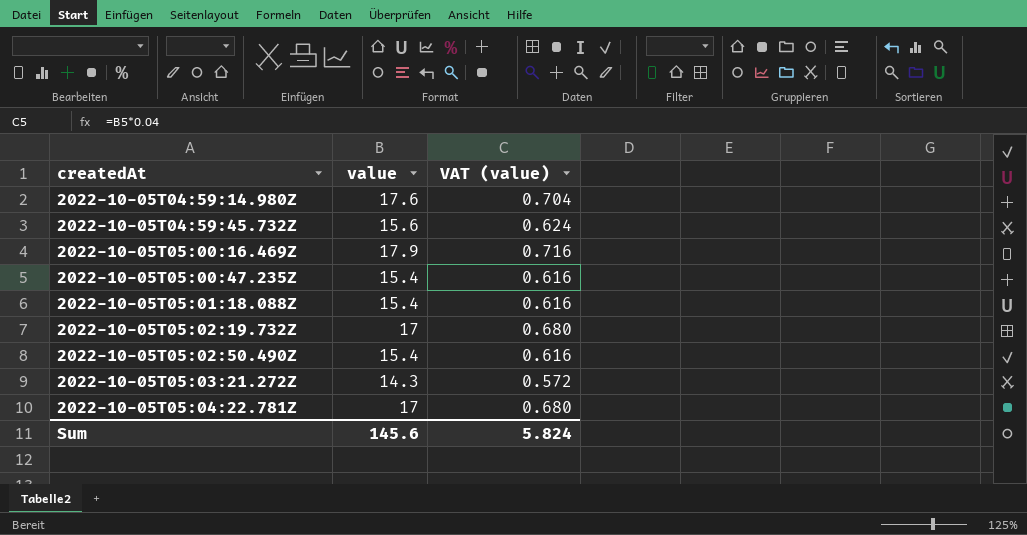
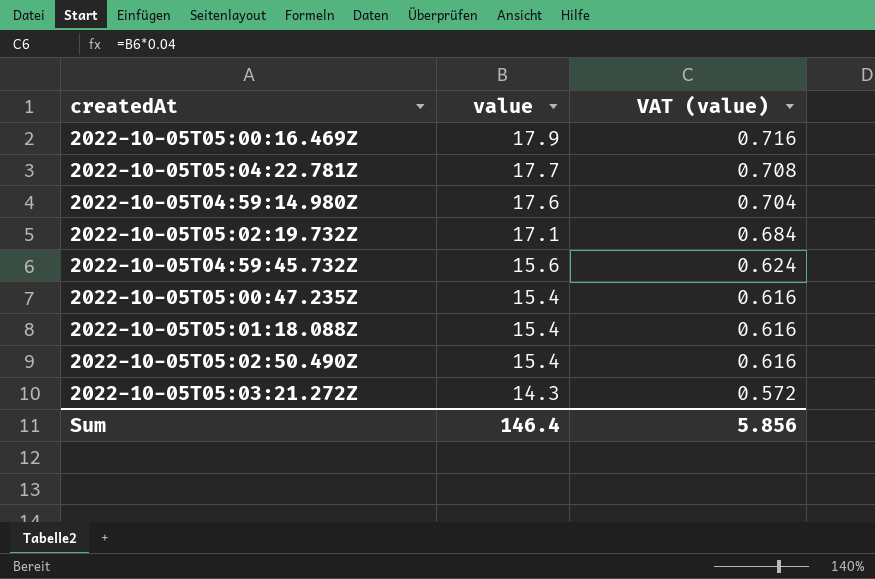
row order: createdAt ascending -> value descending
2022-10-05T05:04:22.781Z | value: 17 -> 17.7
2022-10-05T05:04:22.781Z | VAT (value): 0.680 -> 0.708
2022-10-05T05:02:19.732Z | value: 17 -> 17.1
2022-10-05T05:02:19.732Z | VAT (value): 0.680 -> 0.684
Sum | value: 145.6 -> 146.4
Sum | VAT (value): 5.824 -> 5.856

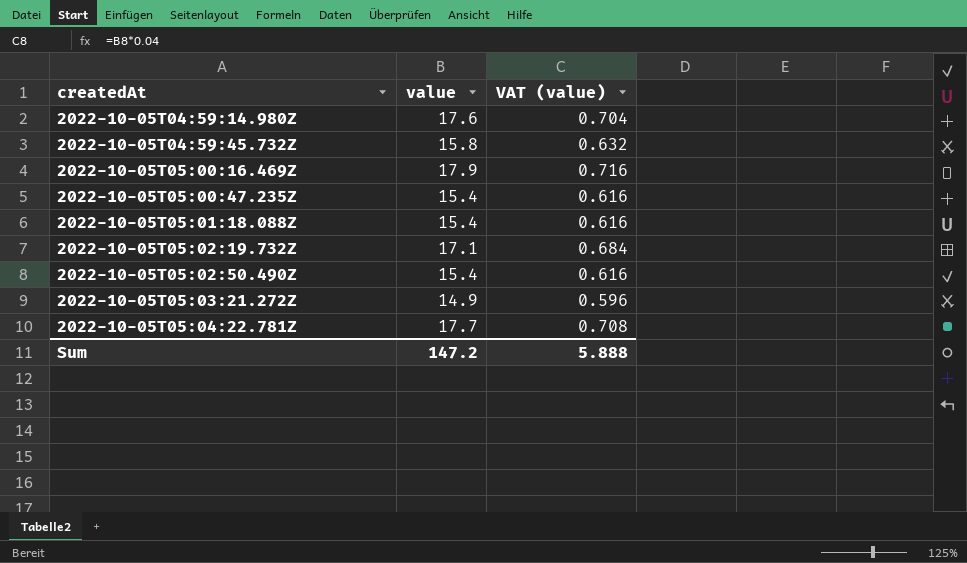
row order: value descending -> createdAt ascending
2022-10-05T04:59:45.732Z | value: 15.6 -> 15.8
2022-10-05T04:59:45.732Z | VAT (value): 0.624 -> 0.632
2022-10-05T05:03:21.272Z | value: 14.3 -> 14.9
2022-10-05T05:03:21.272Z | VAT (value): 0.572 -> 0.596
Sum | value: 146.4 -> 147.2
Sum | VAT (value): 5.856 -> 5.888

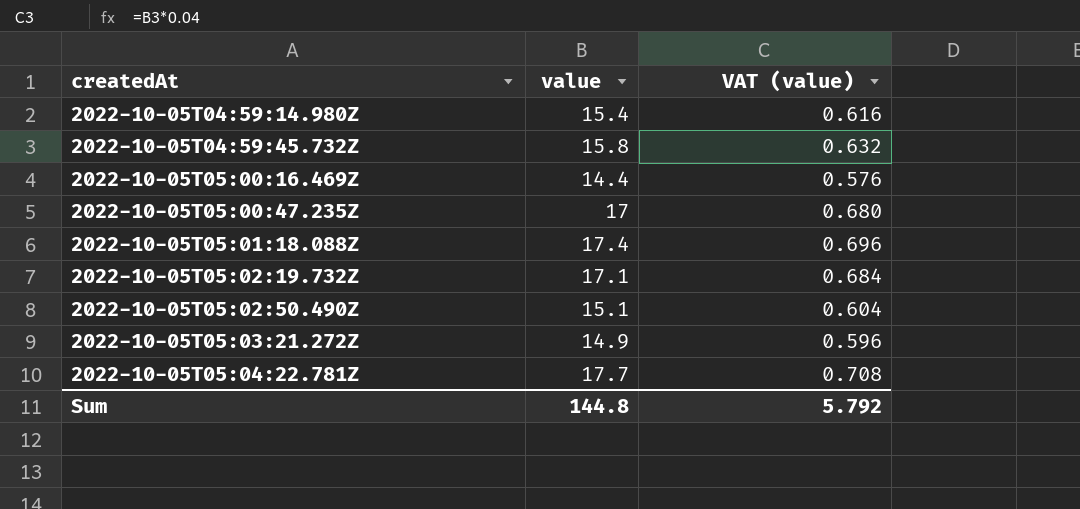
2022-10-05T04:59:14.980Z | value: 17.6 -> 15.4
2022-10-05T04:59:14.980Z | VAT (value): 0.704 -> 0.616
2022-10-05T05:00:16.469Z | value: 17.9 -> 14.4
2022-10-05T05:00:16.469Z | VAT (value): 0.716 -> 0.576
2022-10-05T05:00:47.235Z | value: 15.4 -> 17
2022-10-05T05:00:47.235Z | VAT (value): 0.616 -> 0.680
2022-10-05T05:01:18.088Z | value: 15.4 -> 17.4
2022-10-05T05:01:18.088Z | VAT (value): 0.616 -> 0.696
2022-10-05T05:02:50.490Z | value: 15.4 -> 15.1
2022-10-05T05:02:50.490Z | VAT (value): 0.616 -> 0.604
Sum | value: 147.2 -> 144.8
Sum | VAT (value): 5.888 -> 5.792

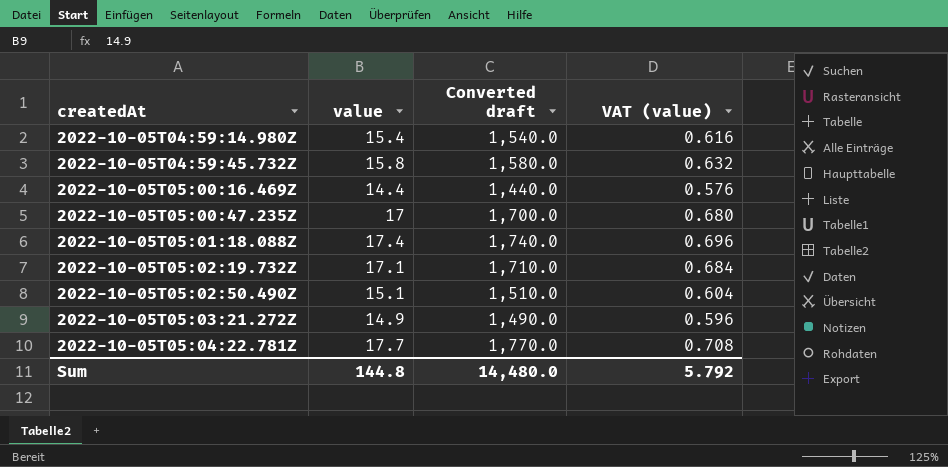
column Converted draft | formula: none -> [value] * 100

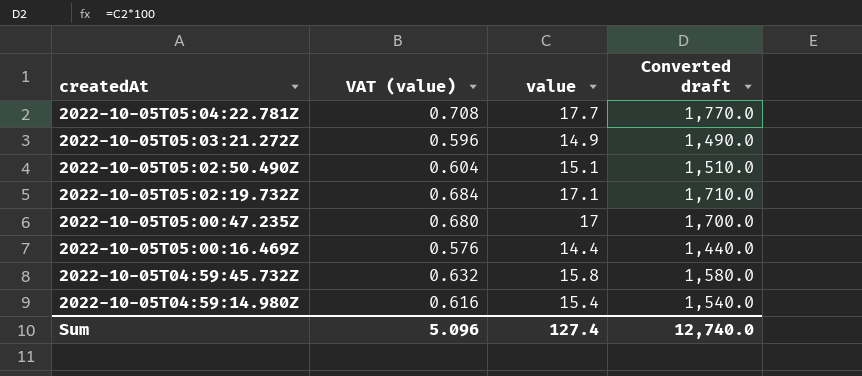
row order: createdAt ascending -> createdAt descending
column VAT (value) | position: 4 -> 2
row 2022-10-05T05:01:18.088Z: 17.4 | 1,740.0 | 0.696 -> none
Sum | VAT (value): 5.792 -> 5.096
Sum | value: 144.8 -> 127.4
Sum | Converted draft: 14,480.0 -> 12,740.0

